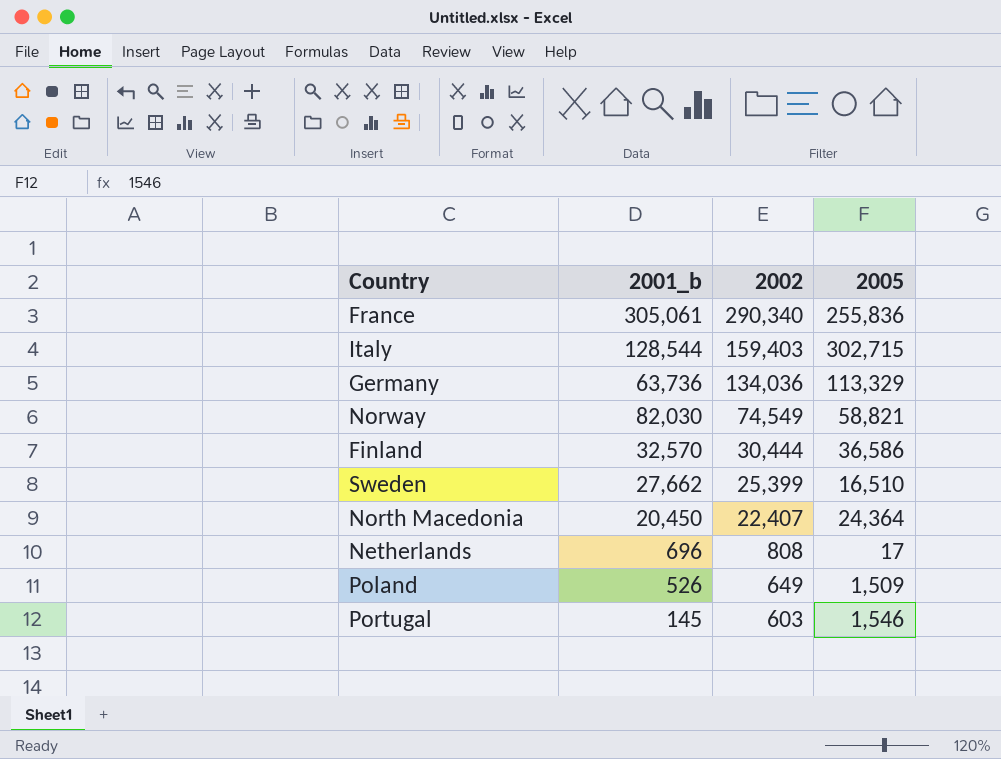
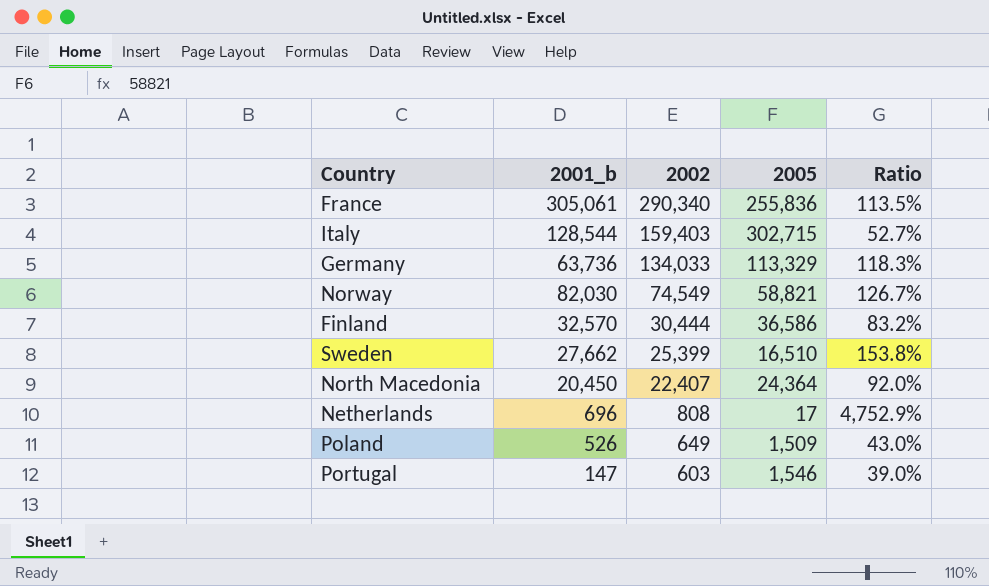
column Ratio | formula: none -> [2002] / [2005]
Germany | 2002: 134,036 -> 134,033
Portugal | 2001_b: 145 -> 147

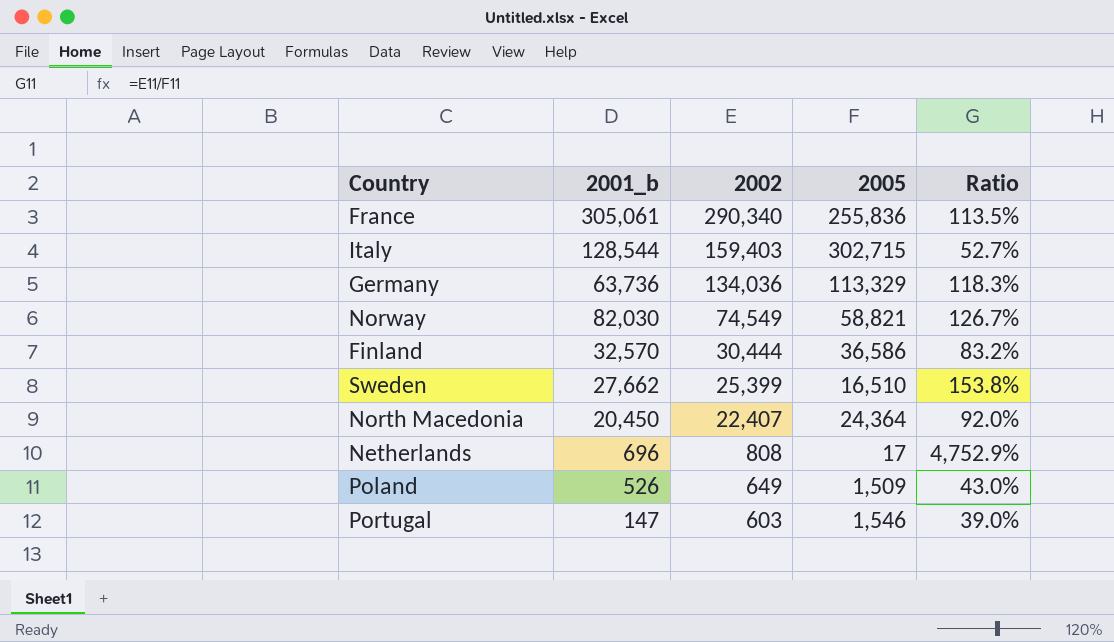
Germany | 2002: 134,033 -> 134,036

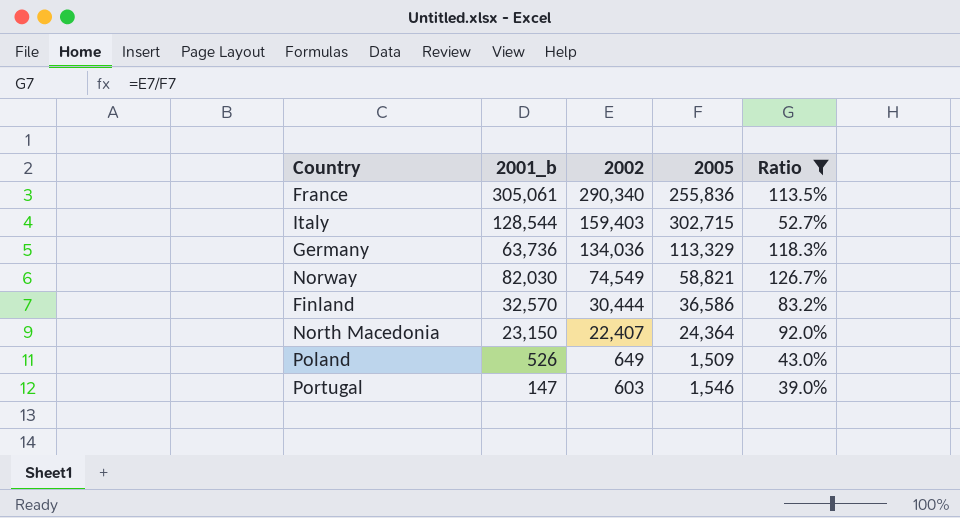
filter: none -> Ratio <= 126.7%
North Macedonia | 2001_b: 20,450 -> 23,150

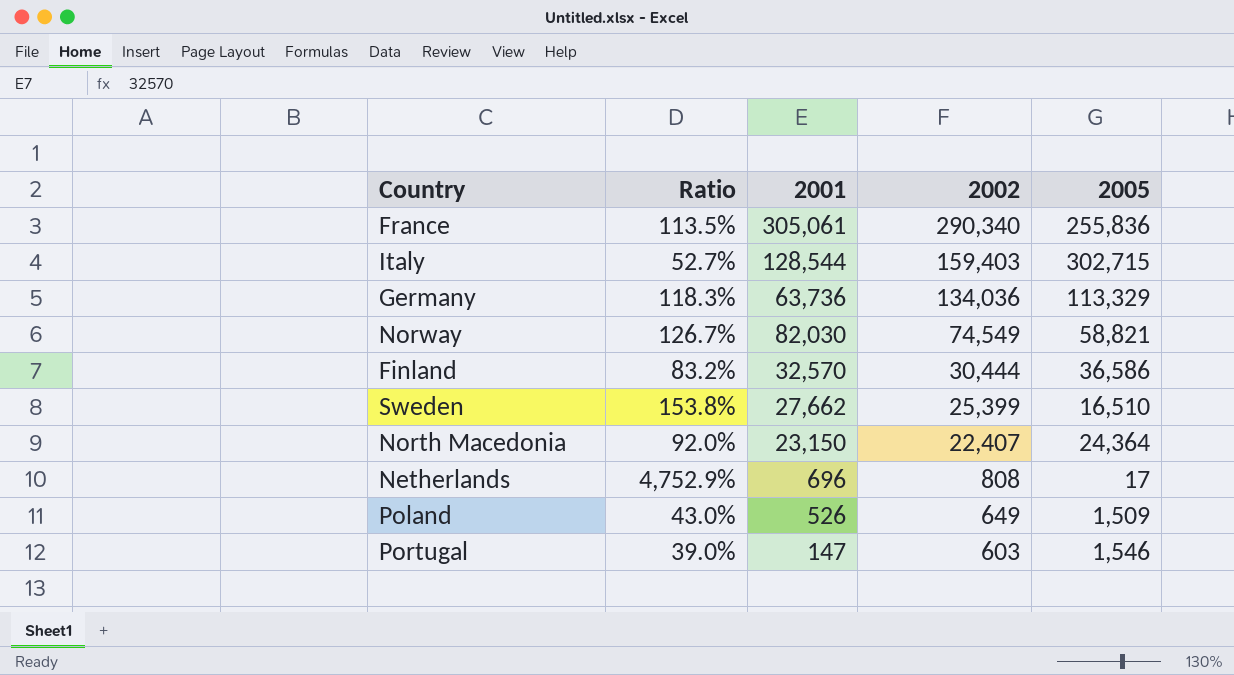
filter: Ratio <= 126.7% -> none
column Ratio | position: 5 -> 2
column name: 2001_b -> 2001

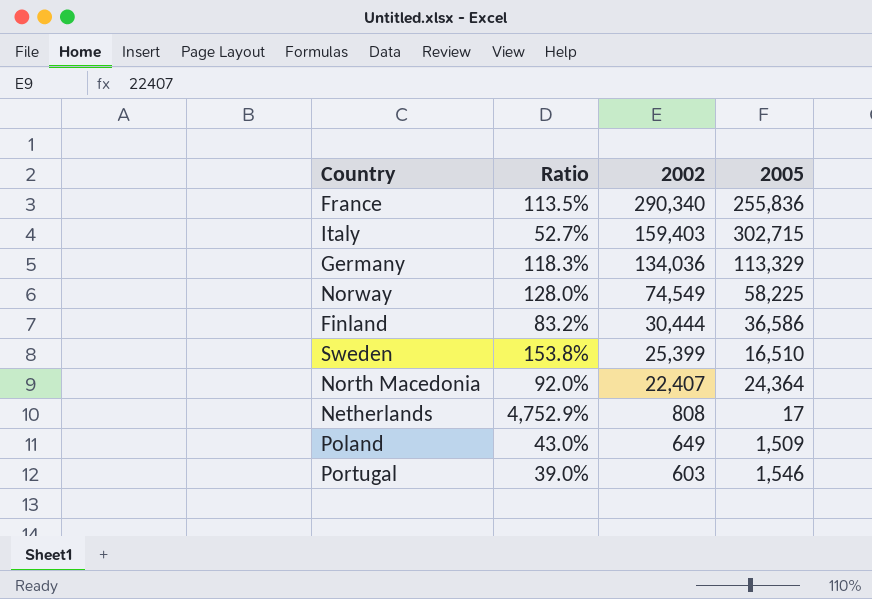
column 2001 | position: 3 -> none
Norway | Ratio: 126.7% -> 128.0%
Norway | 2005: 58,821 -> 58,225

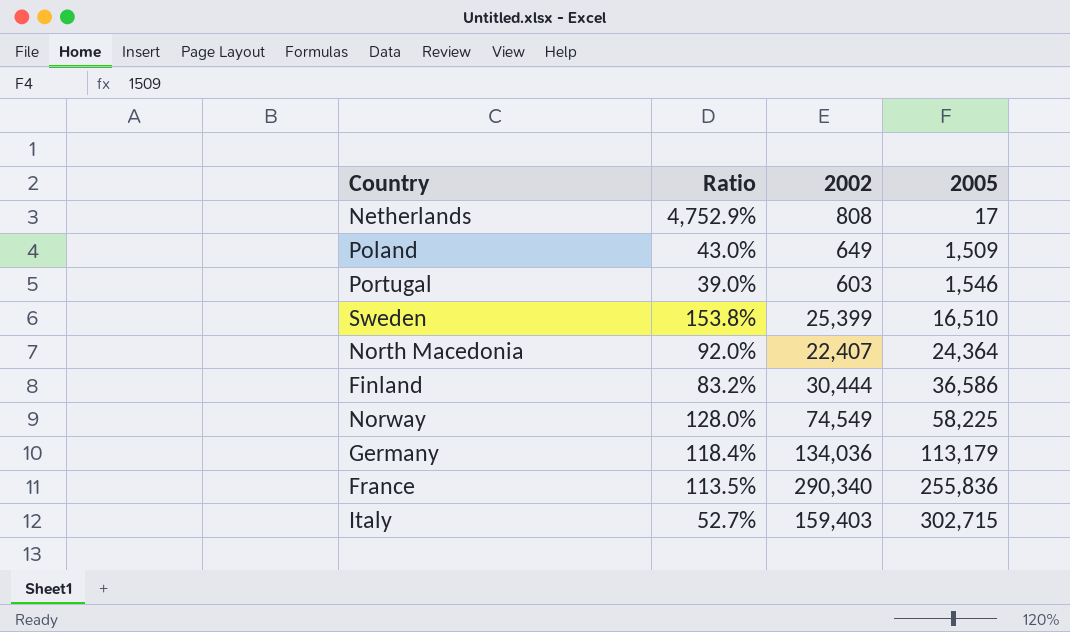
row order: 2002 descending -> 2005 ascending
Germany | Ratio: 118.3% -> 118.4%
Germany | 2005: 113,329 -> 113,179

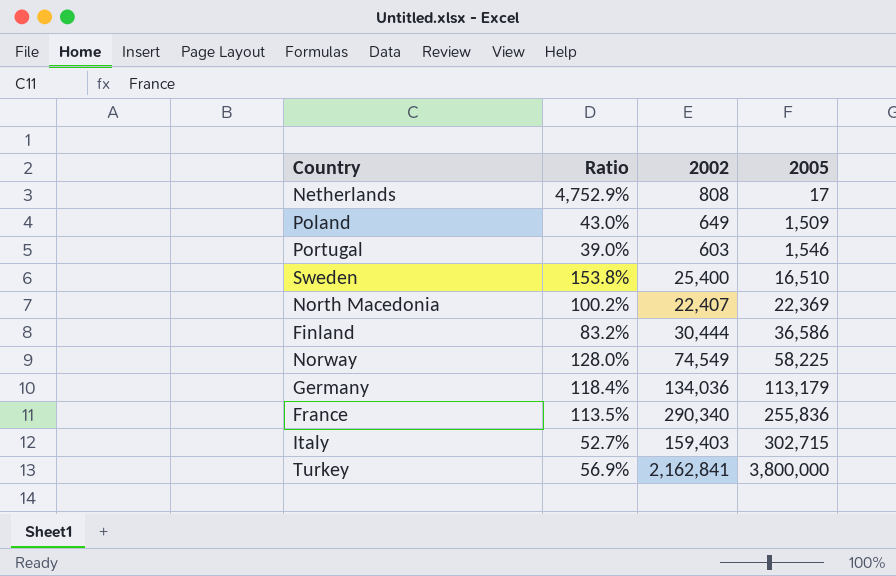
Sweden | 2002: 25,399 -> 25,400
North Macedonia | Ratio: 92.0% -> 100.2%
North Macedonia | 2005: 24,364 -> 22,369
row Turkey: none -> 56.9% | 2,162,841 | 3,800,000

